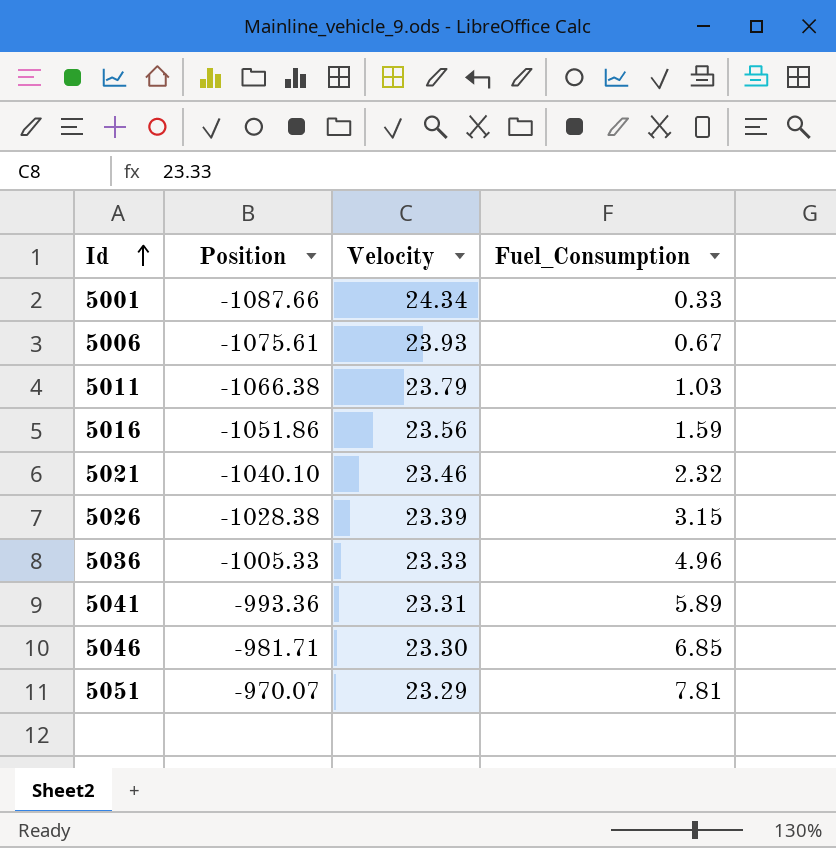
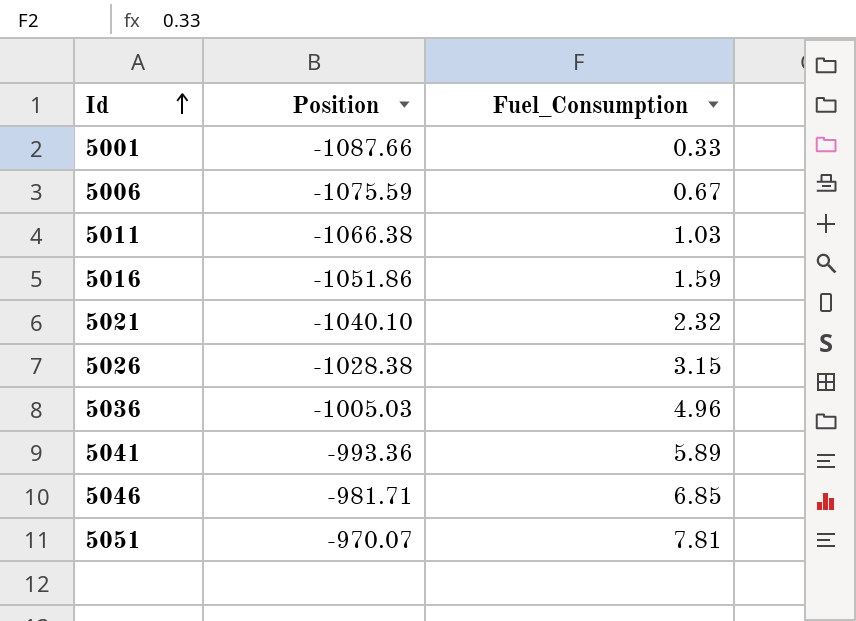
column Velocity | position: 3 -> none
5006 | Position: -1075.61 -> -1075.59
5036 | Position: -1005.33 -> -1005.03

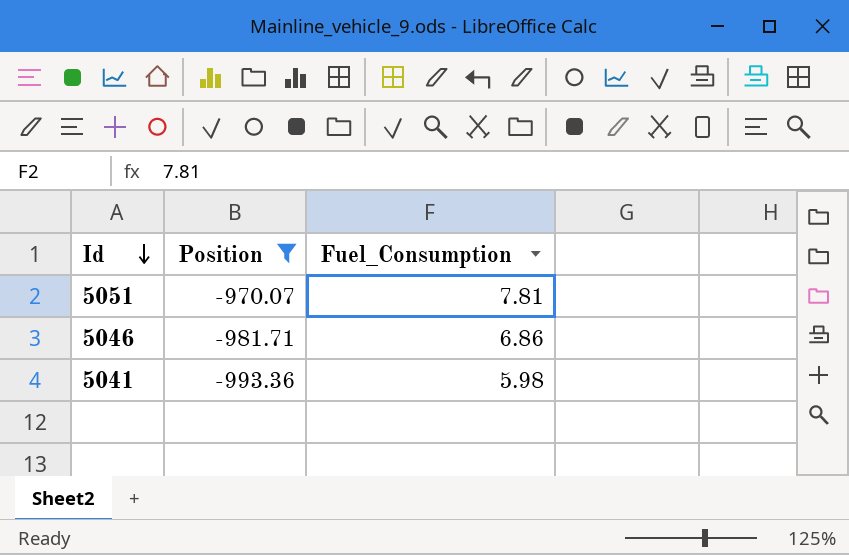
filter: none -> Position >= -993.36
row order: Id ascending -> Id descending
5046 | Fuel_Consumption: 6.85 -> 6.86
5041 | Fuel_Consumption: 5.89 -> 5.98

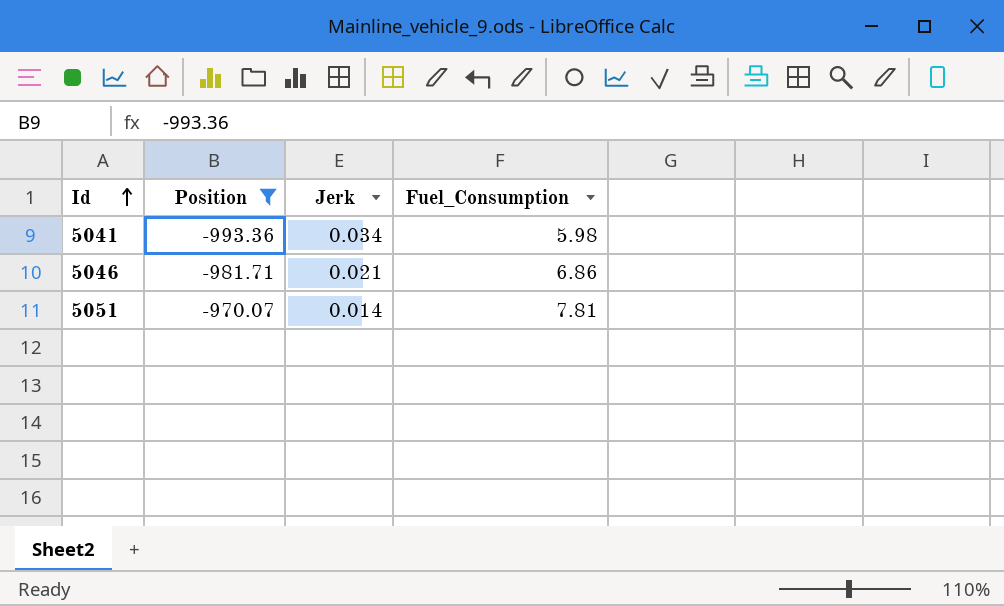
row order: Id descending -> Id ascending
column Jerk | position: none -> 3

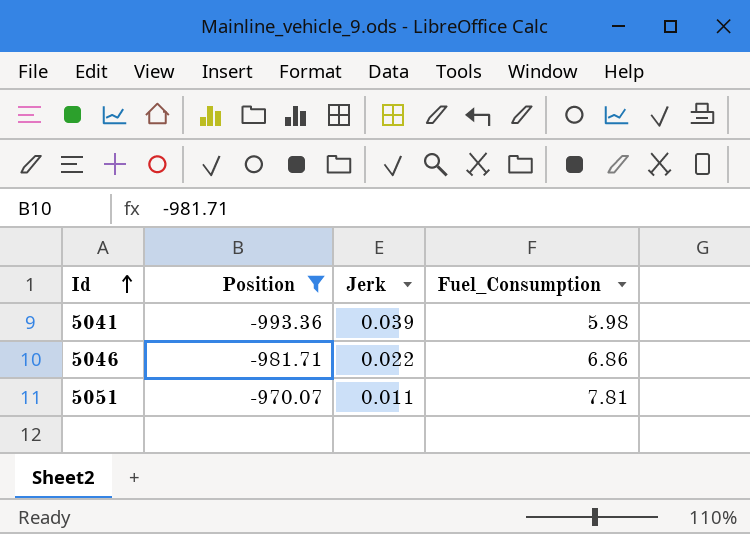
5041 | Jerk: 0.034 -> 0.039
5046 | Jerk: 0.021 -> 0.022
5051 | Jerk: 0.014 -> 0.011

